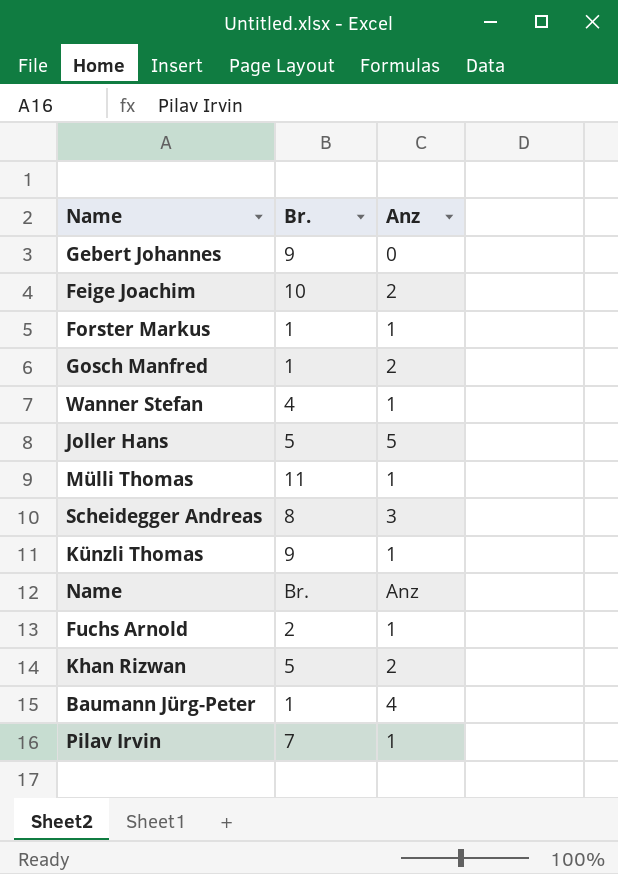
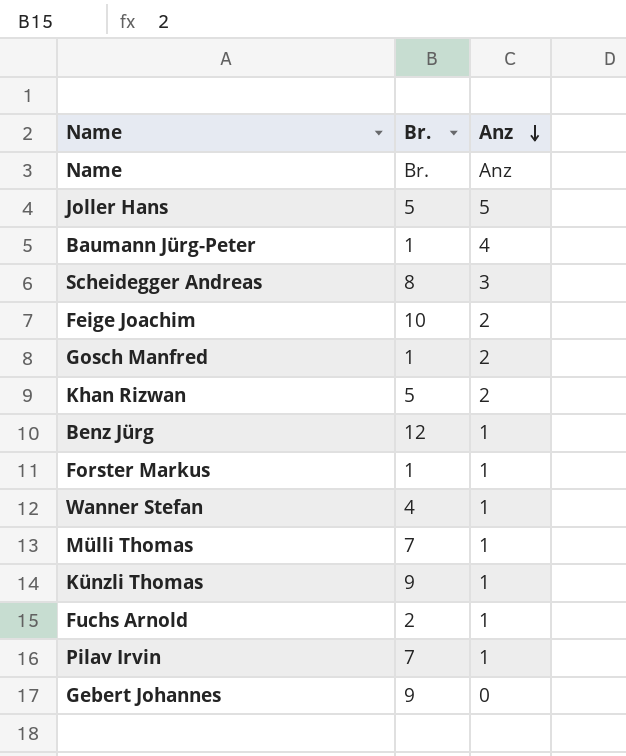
row order: none -> Anz descending
row Benz Jürg: none -> 12 | 1
Mülli Thomas | Br.: 11 -> 7

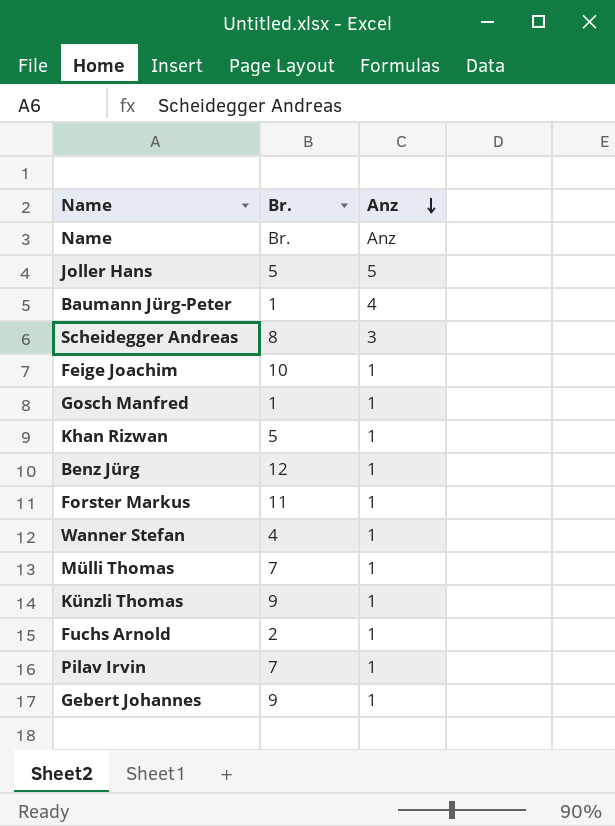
Feige Joachim | Anz: 2 -> 1
Gosch Manfred | Anz: 2 -> 1
Khan Rizwan | Anz: 2 -> 1
Forster Markus | Br.: 1 -> 11
Gebert Johannes | Anz: 0 -> 1

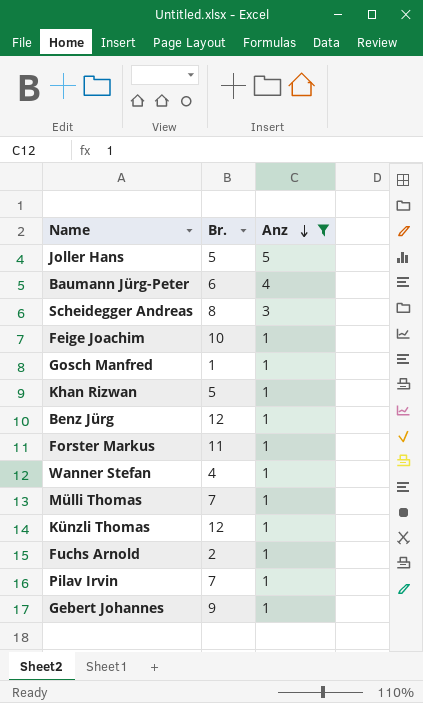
filter: none -> Anz != Anz
Baumann Jürg-Peter | Br.: 1 -> 6
Künzli Thomas | Br.: 9 -> 12

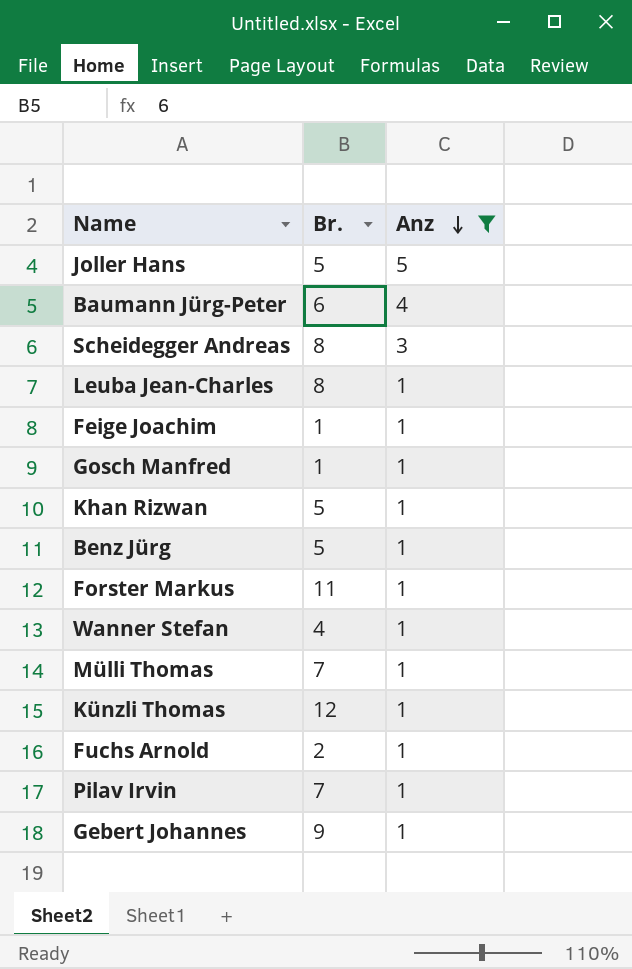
row Leuba Jean-Charles: none -> 8 | 1
Feige Joachim | Br.: 10 -> 1
Benz Jürg | Br.: 12 -> 5

